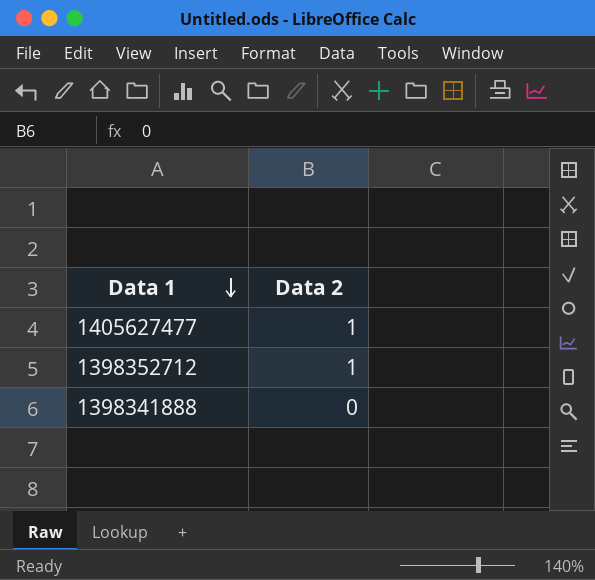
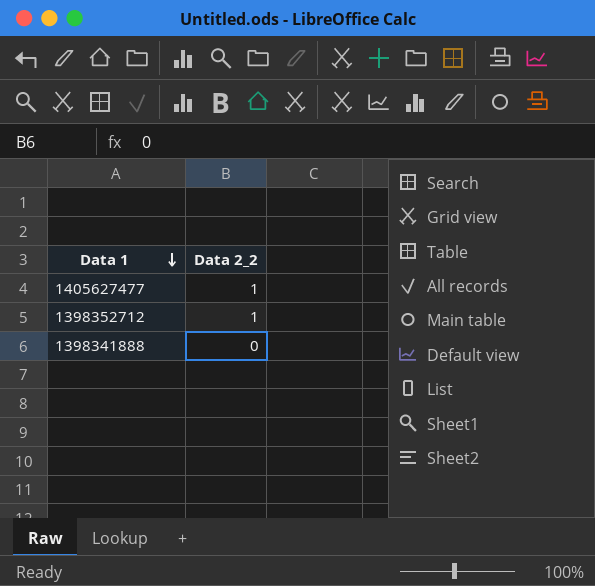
column name: Data 2 -> Data 2_2

